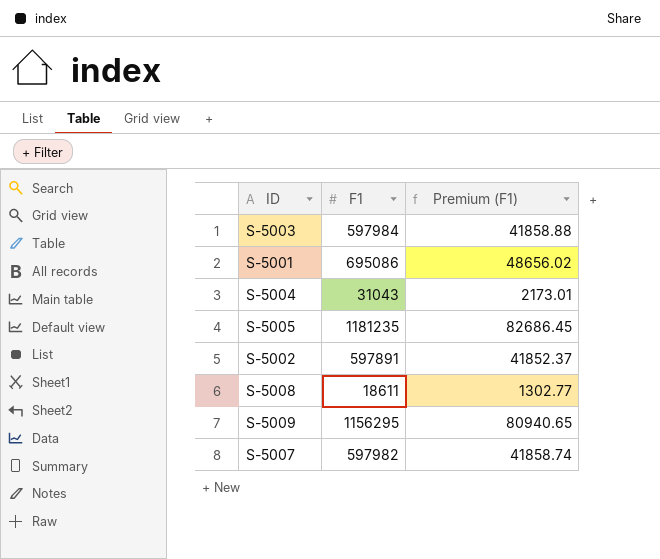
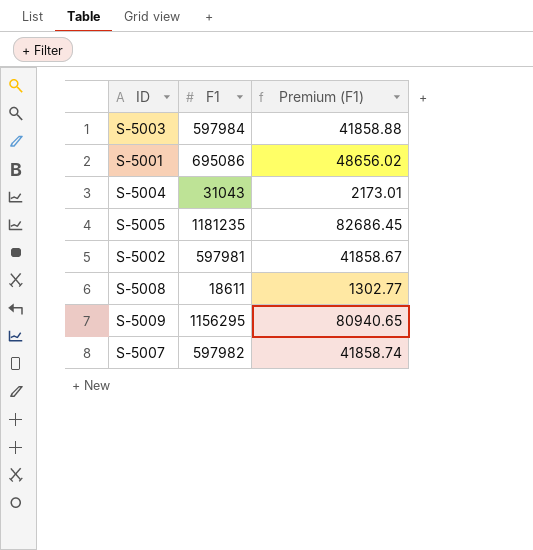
S-5002 | F1: 597891 -> 597981
S-5002 | Premium (F1): 41852.37 -> 41858.67

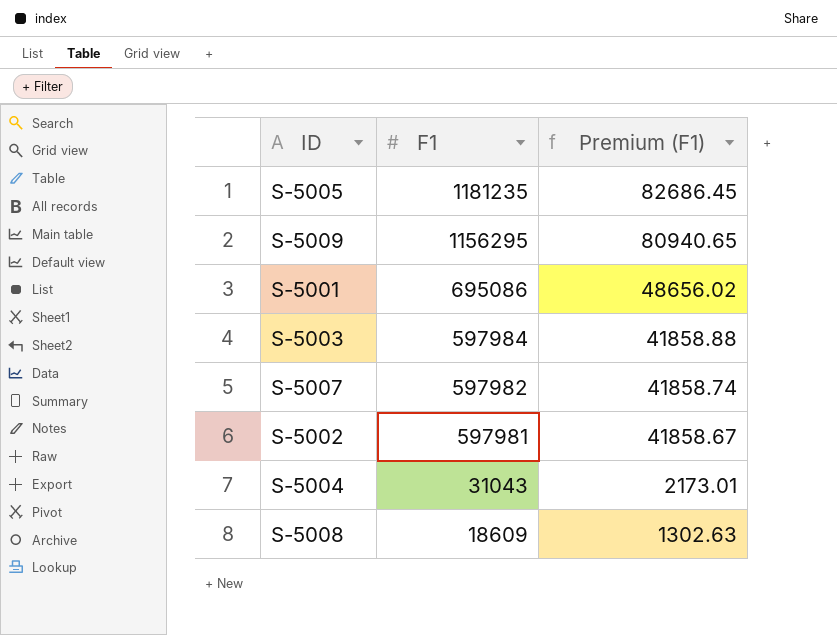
row order: none -> F1 descending
S-5008 | F1: 18611 -> 18609
S-5008 | Premium (F1): 1302.77 -> 1302.63

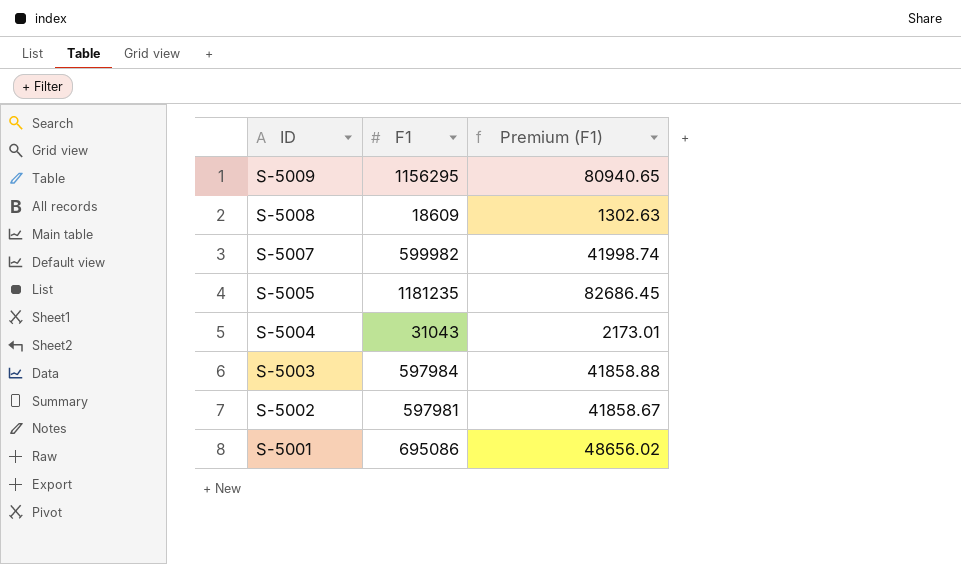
row order: F1 descending -> ID descending
S-5007 | F1: 597982 -> 599982
S-5007 | Premium (F1): 41858.74 -> 41998.74

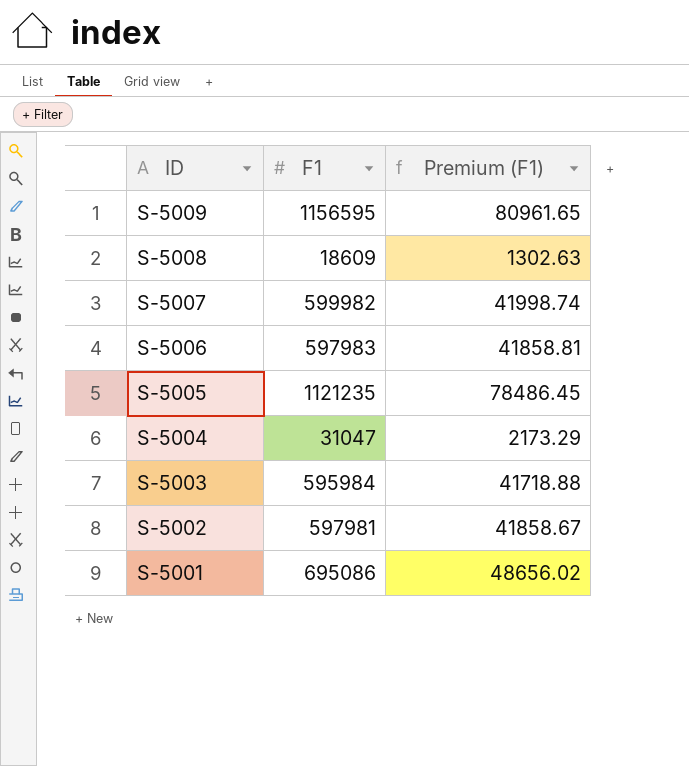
S-5009 | F1: 1156295 -> 1156595
S-5009 | Premium (F1): 80940.65 -> 80961.65
row S-5006: none -> 597983 | 41858.81
S-5005 | F1: 1181235 -> 1121235
S-5005 | Premium (F1): 82686.45 -> 78486.45
S-5004 | F1: 31043 -> 31047
S-5004 | Premium (F1): 2173.01 -> 2173.29
S-5003 | F1: 597984 -> 595984
S-5003 | Premium (F1): 41858.88 -> 41718.88

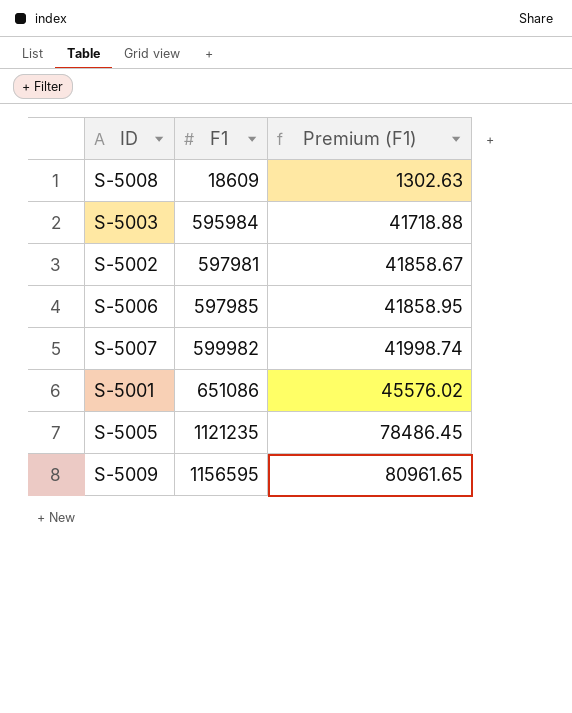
row order: ID descending -> F1 ascending
row S-5004: 31047 | 2173.29 -> none
S-5006 | F1: 597983 -> 597985
S-5006 | Premium (F1): 41858.81 -> 41858.95
S-5001 | F1: 695086 -> 651086
S-5001 | Premium (F1): 48656.02 -> 45576.02

